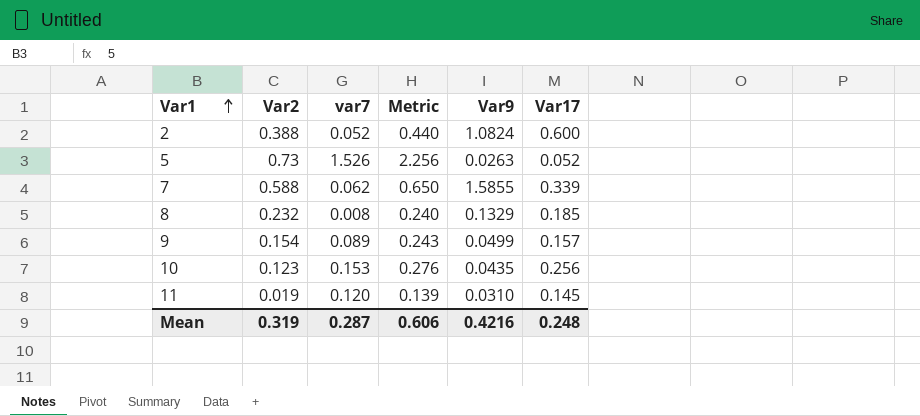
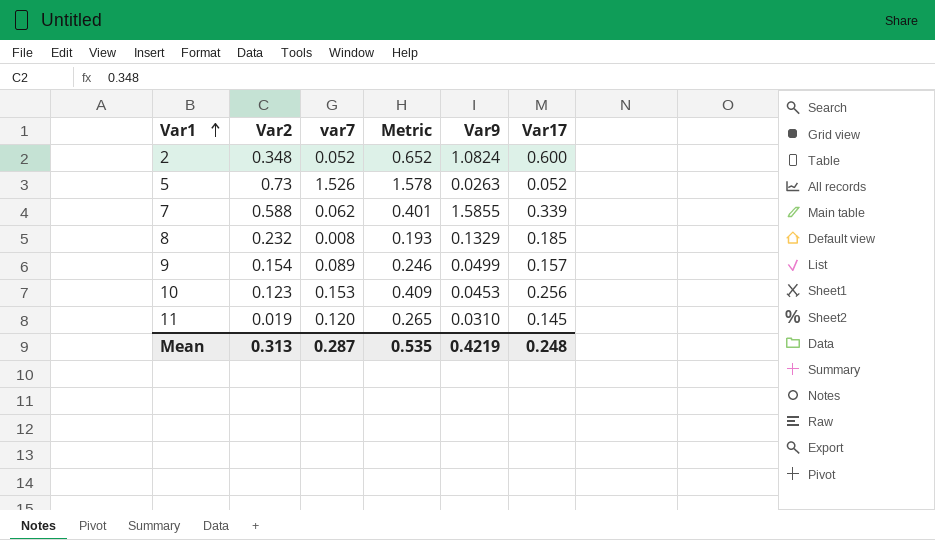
column Metric | formula: [Var2] + [var7] -> [var7] + [Var17]
2 | Var2: 0.388 -> 0.348
10 | Var9: 0.0435 -> 0.0453
Mean | Var2: 0.319 -> 0.313
Mean | Metric: 0.606 -> 0.535
Mean | Var9: 0.4216 -> 0.4219

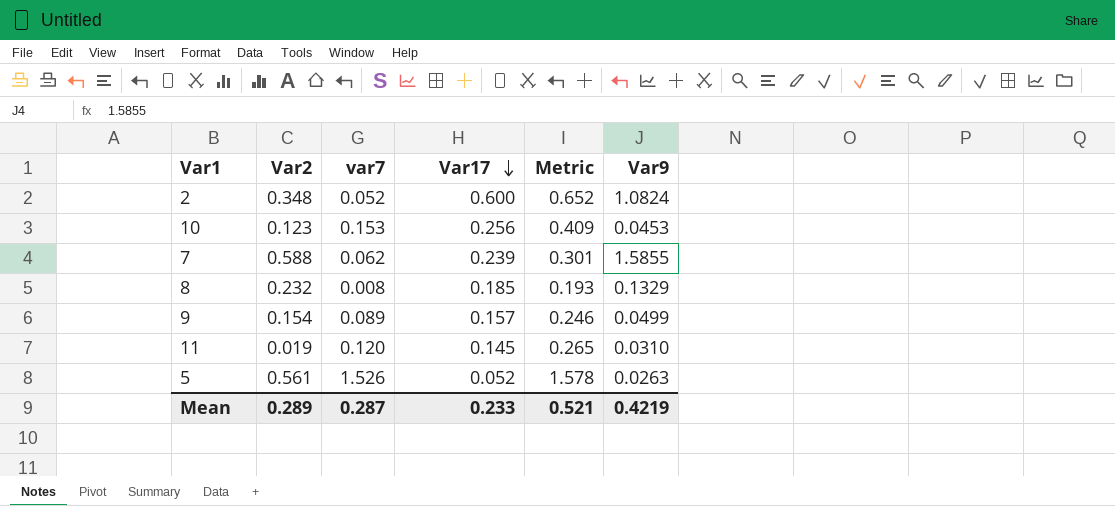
row order: Var1 ascending -> Var17 descending
column Var17 | position: 6 -> 4
7 | Var17: 0.339 -> 0.239
7 | Metric: 0.401 -> 0.301
5 | Var2: 0.73 -> 0.561
Mean | Var2: 0.313 -> 0.289
Mean | Var17: 0.248 -> 0.233
Mean | Metric: 0.535 -> 0.521

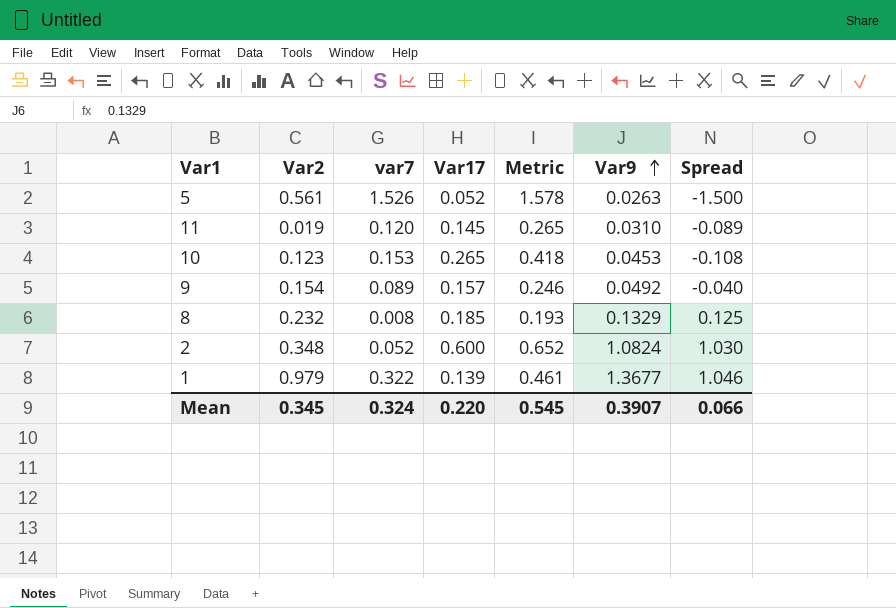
row order: Var17 descending -> Var9 ascending
column Spread | formula: none -> [Var9] - [var7]
row 7: 0.588 | 0.062 | 0.239 | 0.301 | 1.5855 -> none
10 | Var17: 0.256 -> 0.265
10 | Metric: 0.409 -> 0.418
9 | Var9: 0.0499 -> 0.0492
row 1: none -> 0.979 | 0.322 | 0.139 | 0.461 | 1.3677 | 1.046
Mean | Var2: 0.289 -> 0.345
Mean | var7: 0.287 -> 0.324
Mean | Var17: 0.233 -> 0.220
Mean | Metric: 0.521 -> 0.545
Mean | Var9: 0.4219 -> 0.3907

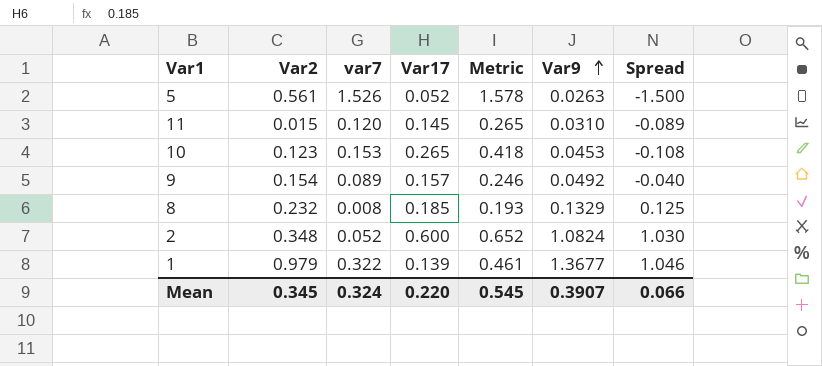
11 | Var2: 0.019 -> 0.015

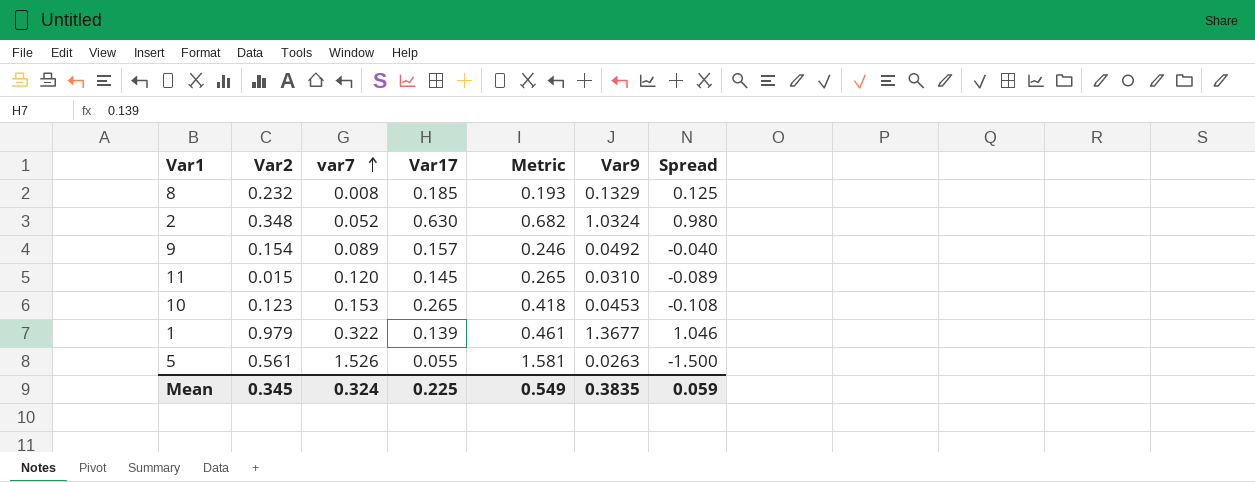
row order: Var9 ascending -> var7 ascending
2 | Var17: 0.600 -> 0.630
2 | Metric: 0.652 -> 0.682
2 | Var9: 1.0824 -> 1.0324
2 | Spread: 1.030 -> 0.980
5 | Var17: 0.052 -> 0.055
5 | Metric: 1.578 -> 1.581
Mean | Var17: 0.220 -> 0.225
Mean | Metric: 0.545 -> 0.549
Mean | Var9: 0.3907 -> 0.3835
Mean | Spread: 0.066 -> 0.059

